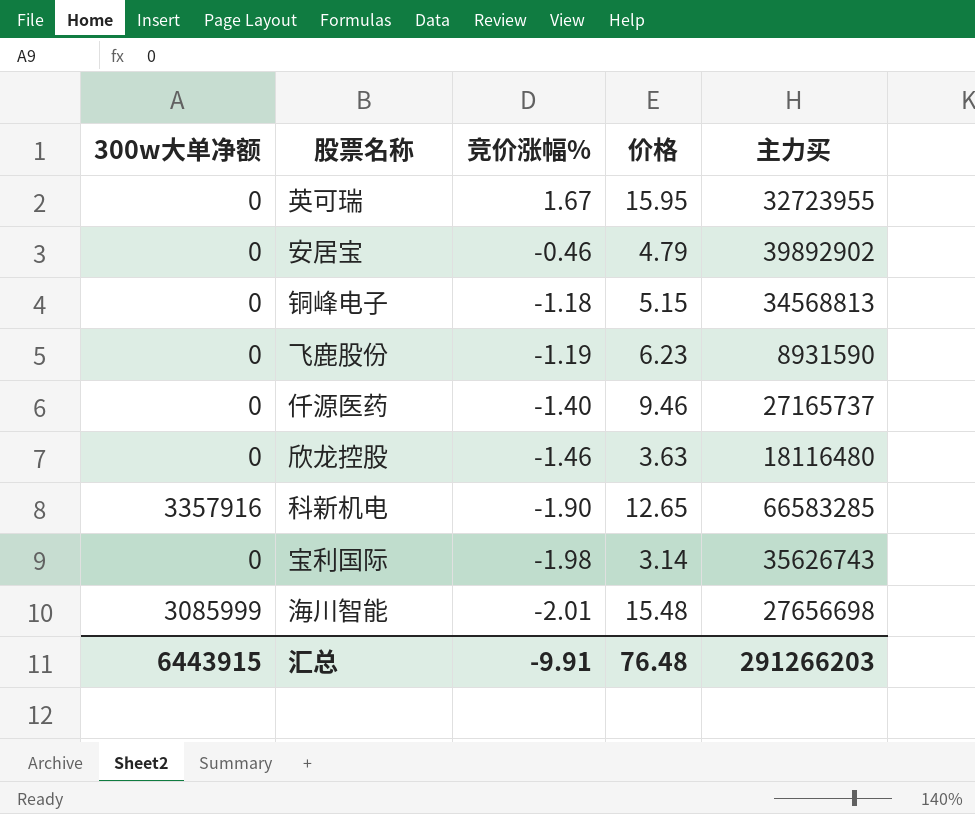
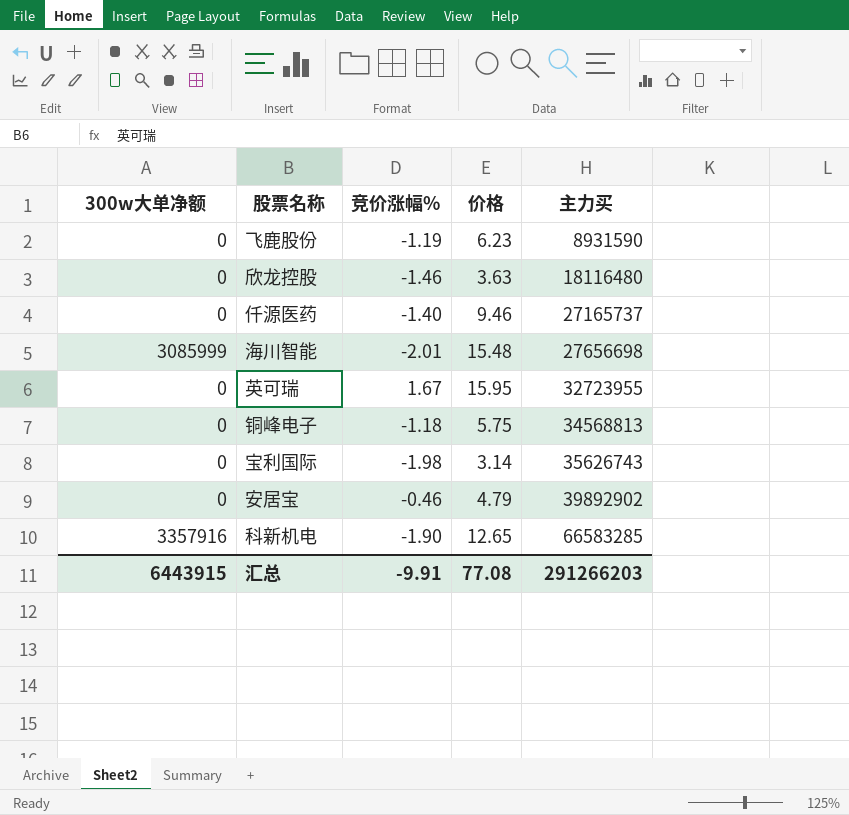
row order: 竞价涨幅% descending -> 主力买 ascending
铜峰电子 | 价格: 5.15 -> 5.75
汇总 | 价格: 76.48 -> 77.08

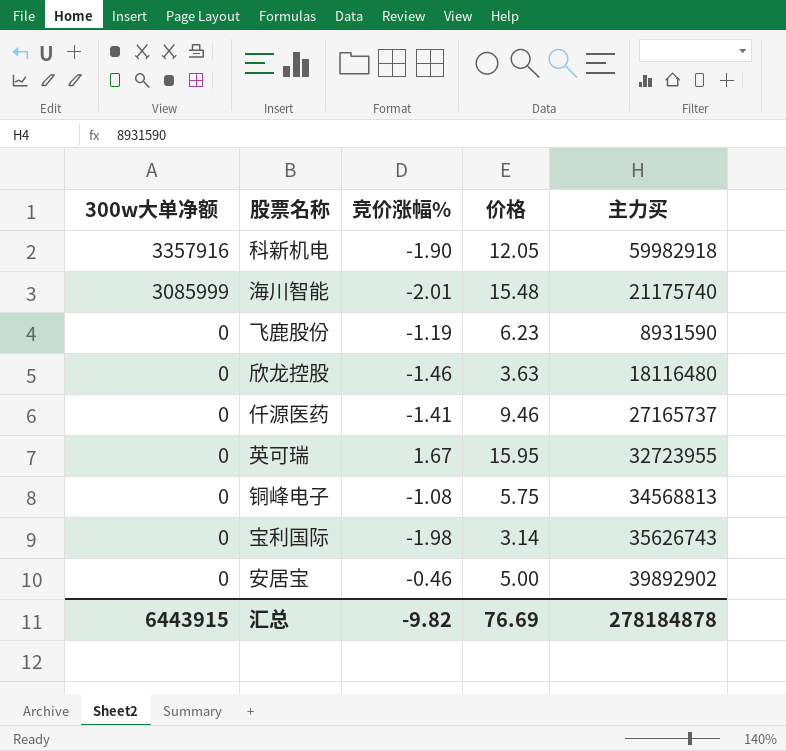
row order: 主力买 ascending -> 300w大单净额 descending
科新机电 | 价格: 12.65 -> 12.05
科新机电 | 主力买: 66583285 -> 59982918
海川智能 | 主力买: 27656698 -> 21175740
仟源医药 | 竞价涨幅%: -1.40 -> -1.41
铜峰电子 | 竞价涨幅%: -1.18 -> -1.08
安居宝 | 价格: 4.79 -> 5.00
汇总 | 竞价涨幅%: -9.91 -> -9.82
汇总 | 价格: 77.08 -> 76.69
汇总 | 主力买: 291266203 -> 278184878

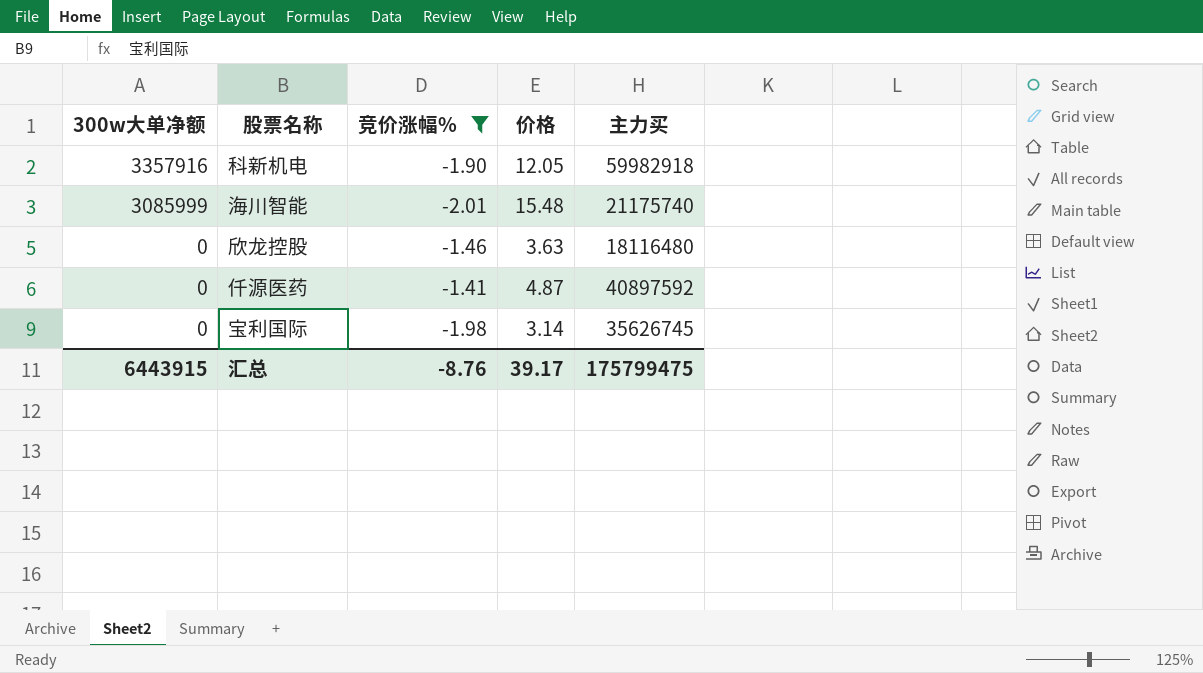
filter: none -> 竞价涨幅% <= -1.41
仟源医药 | 价格: 9.46 -> 4.87
仟源医药 | 主力买: 27165737 -> 40897592
宝利国际 | 主力买: 35626743 -> 35626745
汇总 | 竞价涨幅%: -9.82 -> -8.76
汇总 | 价格: 76.69 -> 39.17
汇总 | 主力买: 278184878 -> 175799475

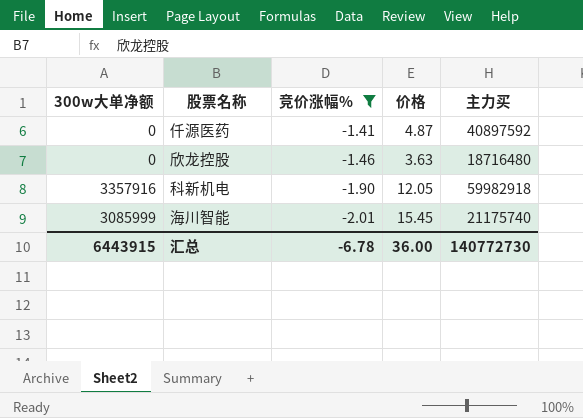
row order: 300w大单净额 descending -> 竞价涨幅% descending
row 宝利国际: 0 | -1.98 | 3.14 | 35626745 -> none
欣龙控股 | 主力买: 18116480 -> 18716480
海川智能 | 价格: 15.48 -> 15.45
汇总 | 竞价涨幅%: -8.76 -> -6.78
汇总 | 价格: 39.17 -> 36.00
汇总 | 主力买: 175799475 -> 140772730

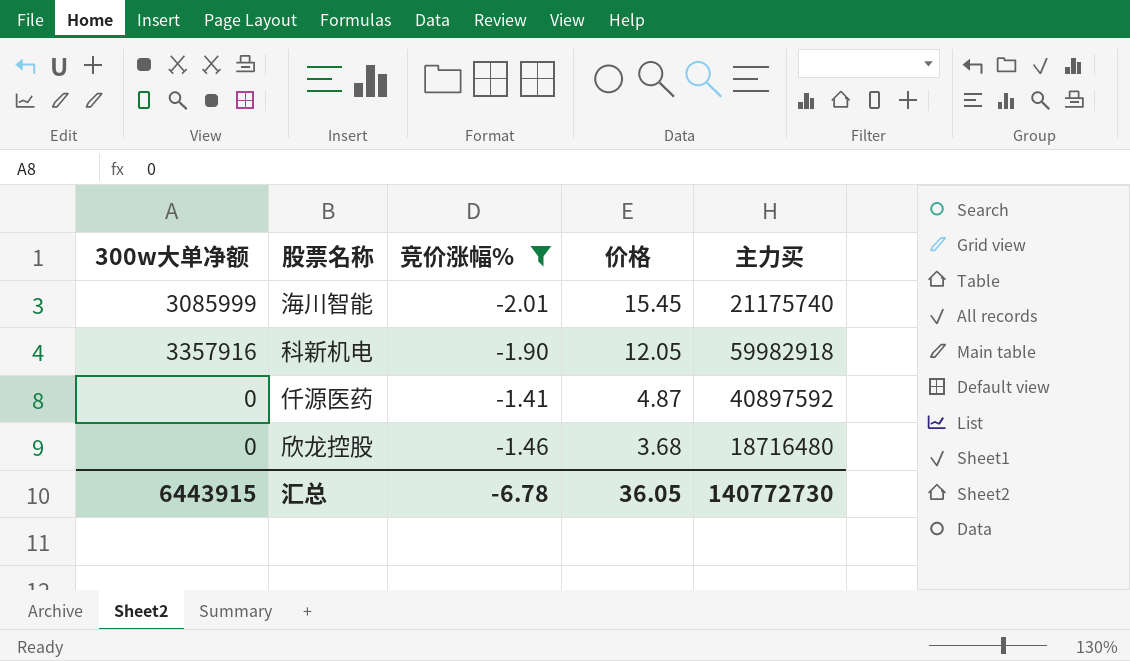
row order: 竞价涨幅% descending -> 价格 descending
欣龙控股 | 价格: 3.63 -> 3.68
汇总 | 价格: 36.00 -> 36.05

